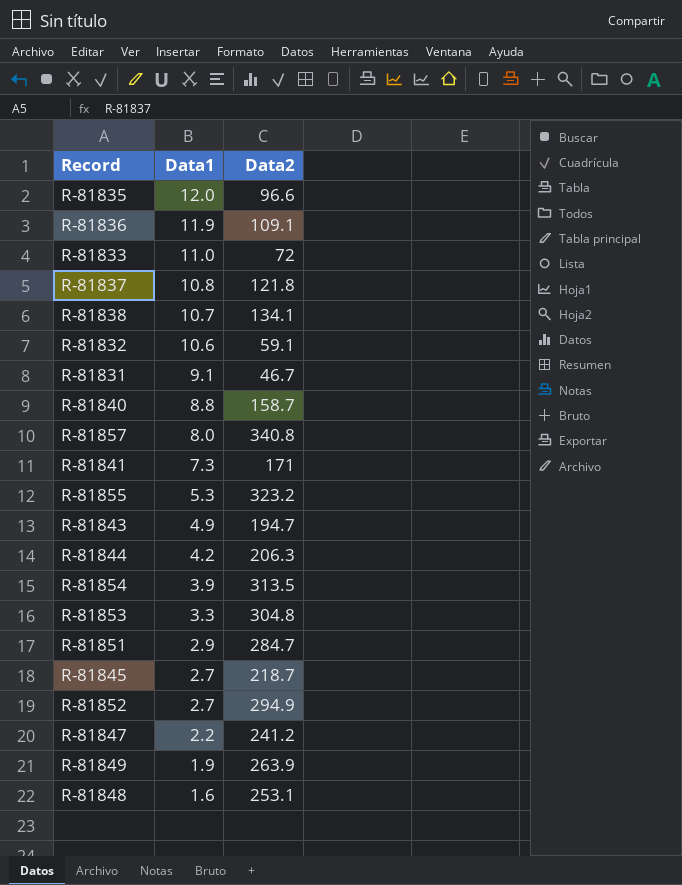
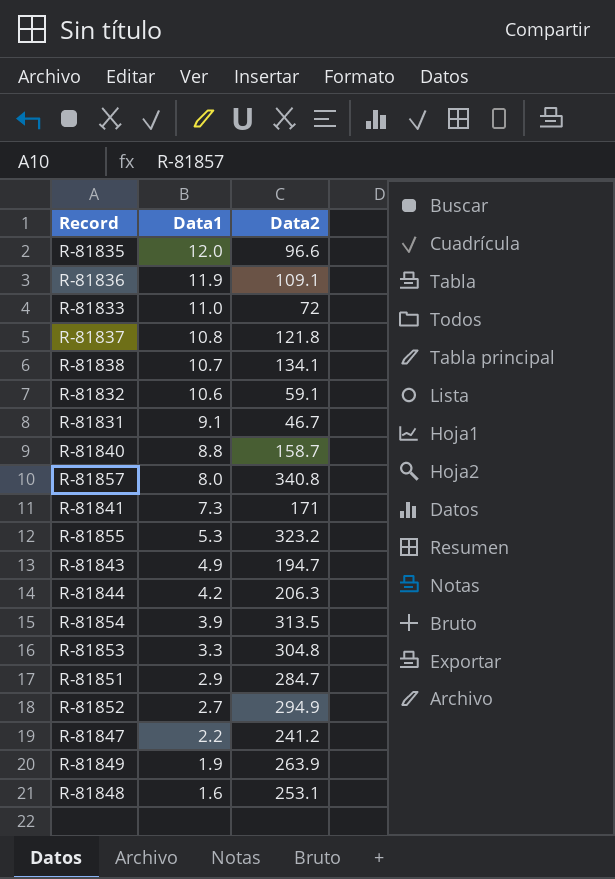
row R-81845: 2.7 | 218.7 -> none

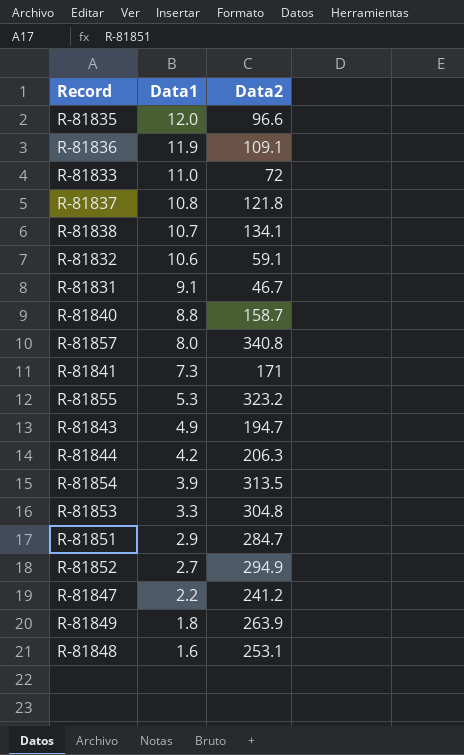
R-81849 | Data1: 1.9 -> 1.8

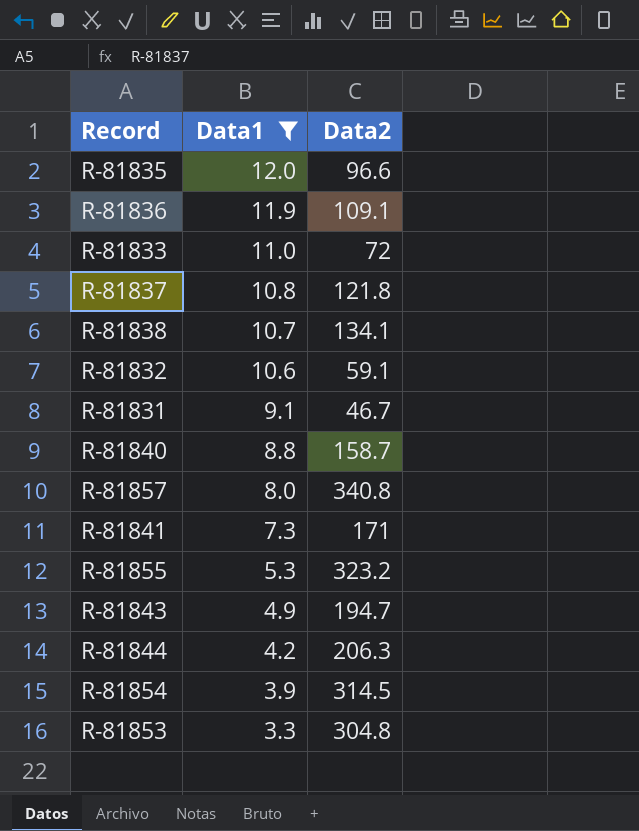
filter: none -> Data1 >= 3.3
R-81854 | Data2: 313.5 -> 314.5

